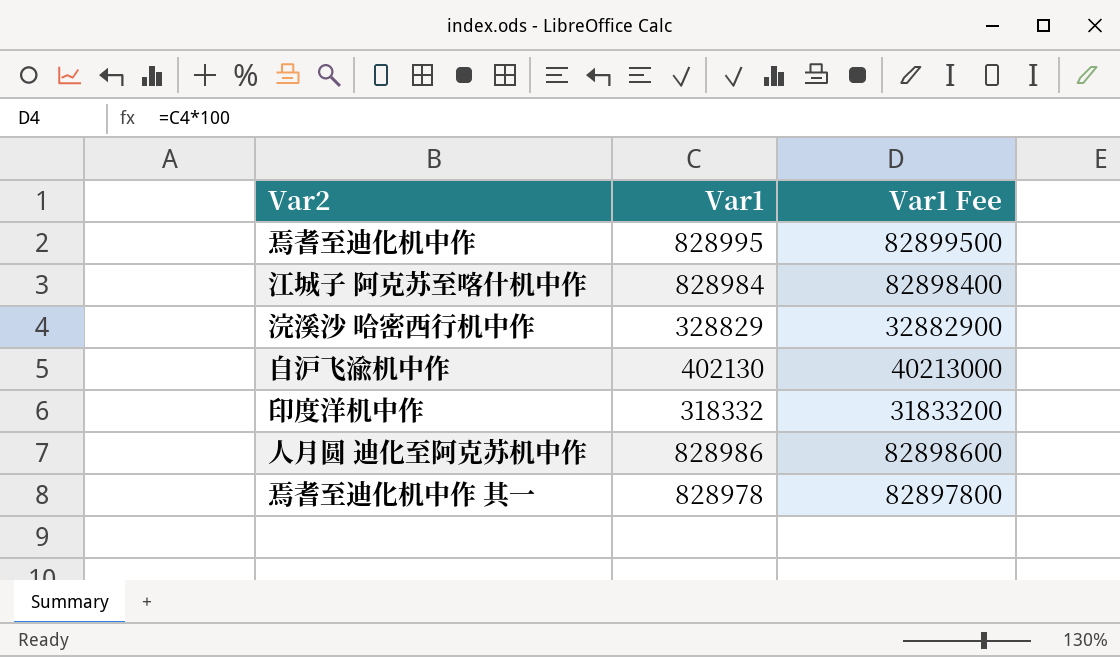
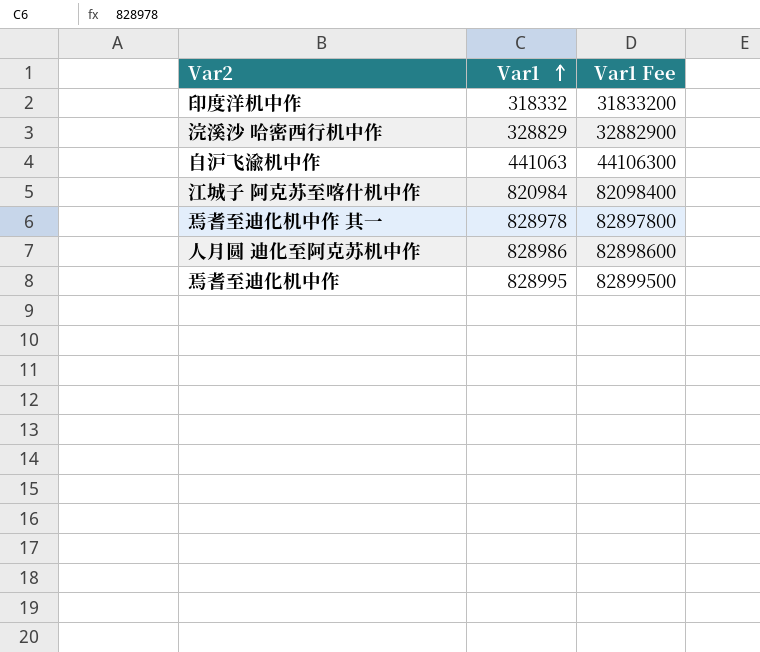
row order: none -> Var1 ascending
自沪飞渝机中作 | Var1: 402130 -> 441063
自沪飞渝机中作 | Var1 Fee: 40213000 -> 44106300
江城子 阿克苏至喀什机中作 | Var1: 828984 -> 820984
江城子 阿克苏至喀什机中作 | Var1 Fee: 82898400 -> 82098400

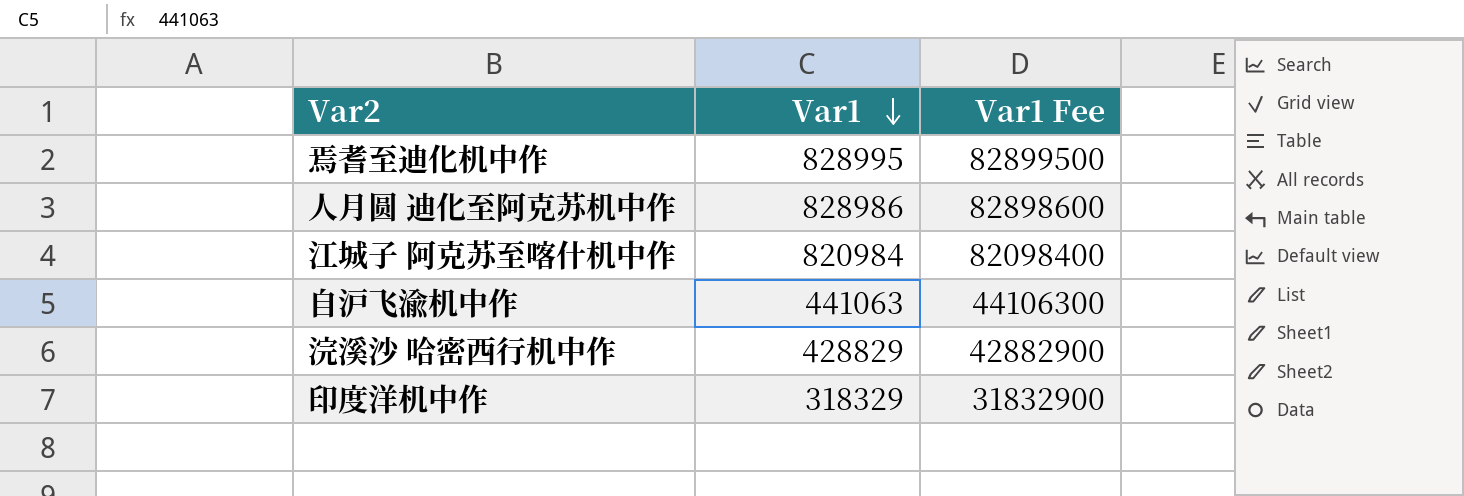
row order: Var1 ascending -> Var1 descending
row 焉耆至迪化机中作 其一: 828978 | 82897800 -> none
浣溪沙 哈密西行机中作 | Var1: 328829 -> 428829
浣溪沙 哈密西行机中作 | Var1 Fee: 32882900 -> 42882900
印度洋机中作 | Var1: 318332 -> 318329
印度洋机中作 | Var1 Fee: 31833200 -> 31832900

